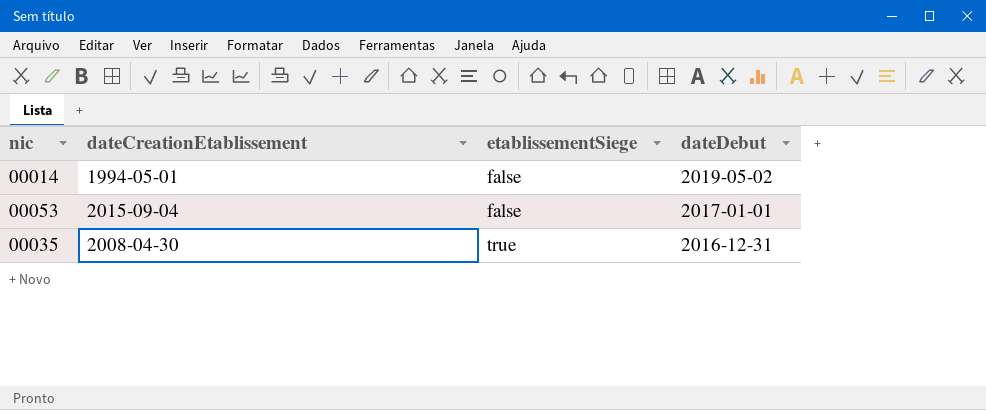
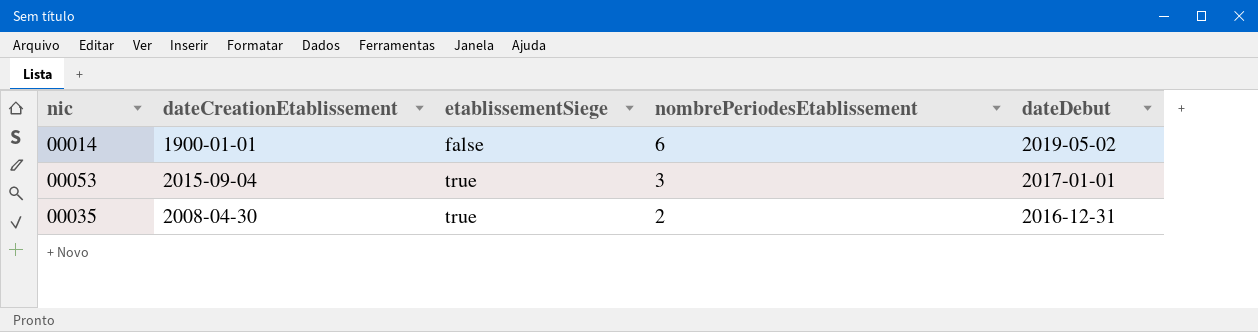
column nombrePeriodesEtablissement | position: none -> 4
00014 | dateCreationEtablissement: 1994-05-01 -> 1900-01-01
00053 | etablissementSiege: false -> true

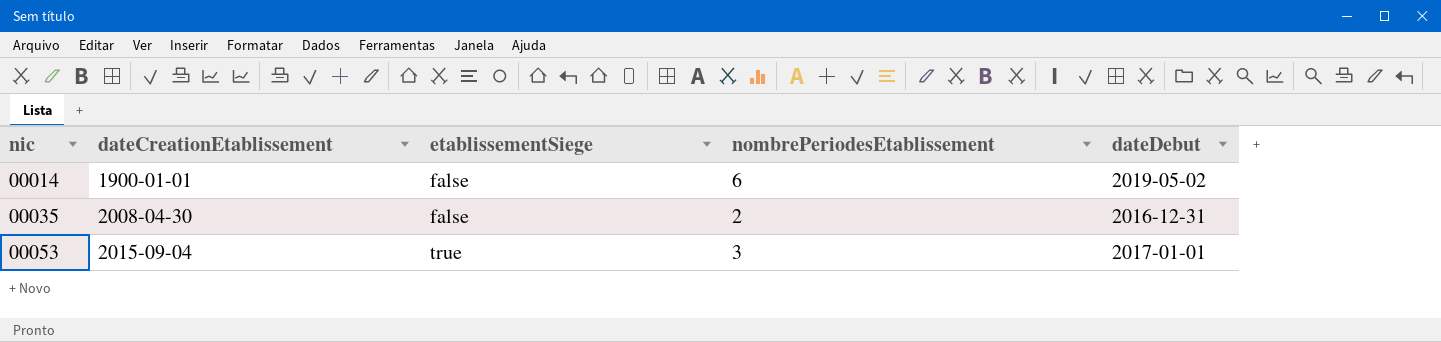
row order: etablissementSiege ascending -> nic ascending
00035 | etablissementSiege: true -> false

